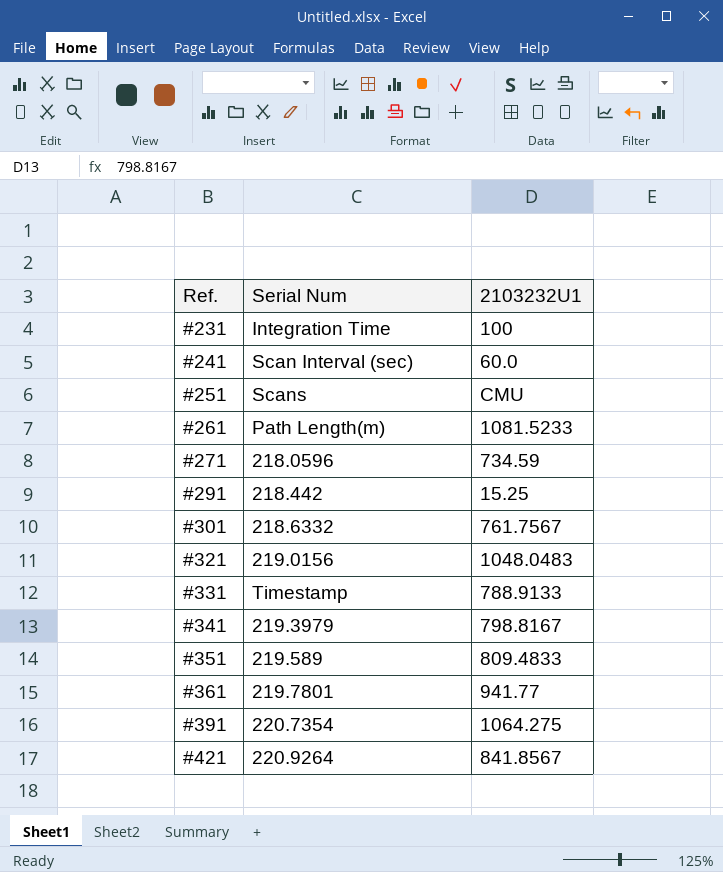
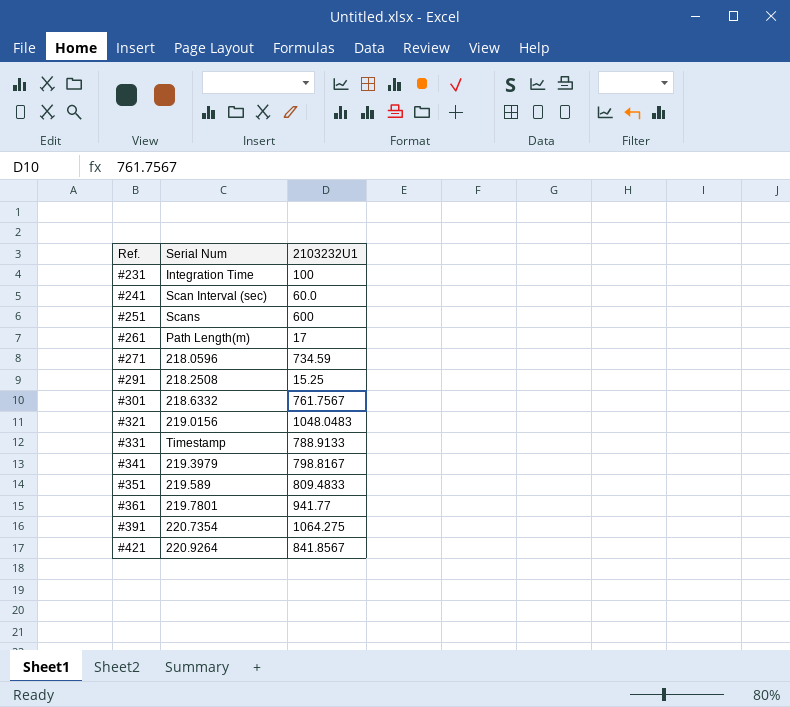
#251 | 2103232U1: CMU -> 600
#261 | 2103232U1: 1081.5233 -> 17
#291 | Serial Num: 218.442 -> 218.2508

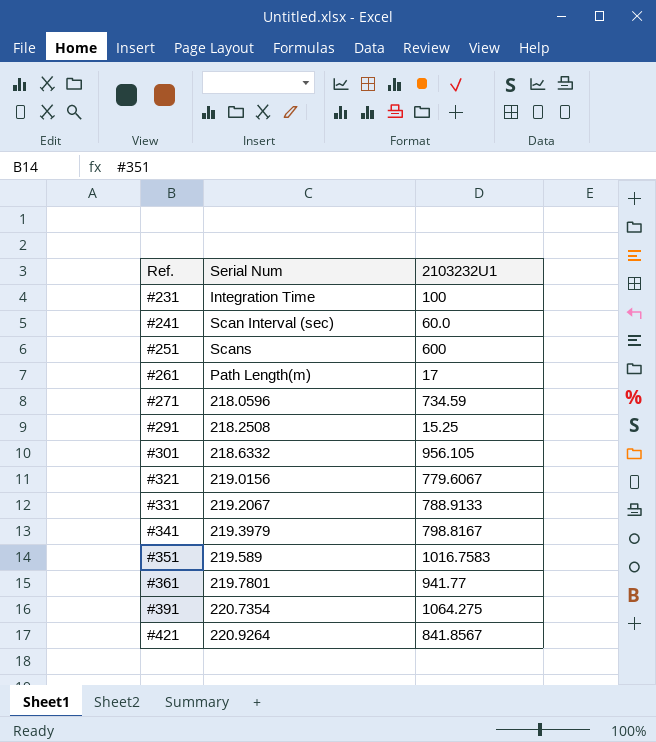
#301 | 2103232U1: 761.7567 -> 956.105
#321 | 2103232U1: 1048.0483 -> 779.6067
#331 | Serial Num: Timestamp -> 219.2067
#351 | 2103232U1: 809.4833 -> 1016.7583

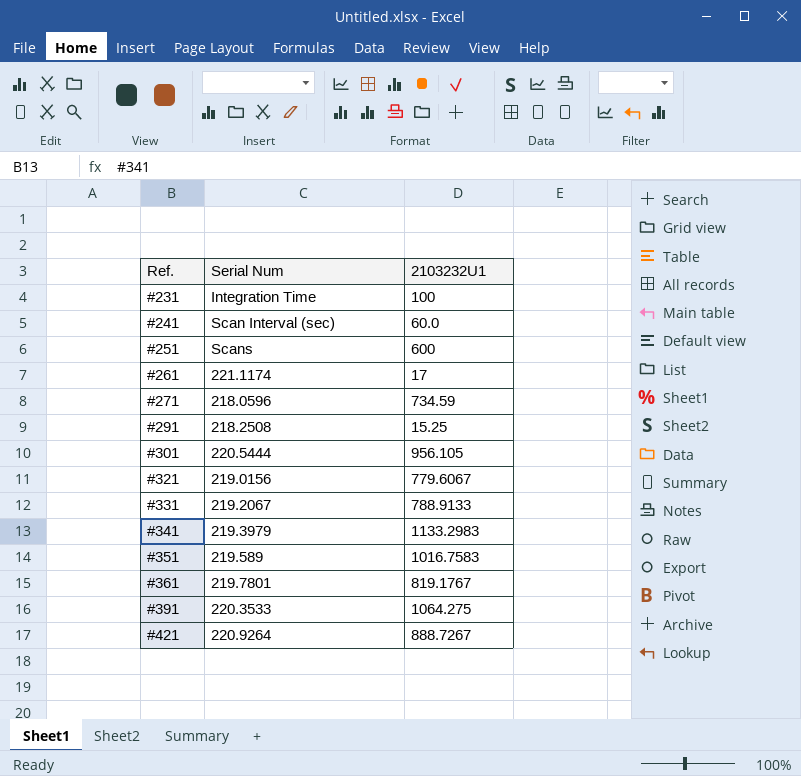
#261 | Serial Num: Path Length(m) -> 221.1174
#301 | Serial Num: 218.6332 -> 220.5444
#341 | 2103232U1: 798.8167 -> 1133.2983
#361 | 2103232U1: 941.77 -> 819.1767
#391 | Serial Num: 220.7354 -> 220.3533
#421 | 2103232U1: 841.8567 -> 888.7267

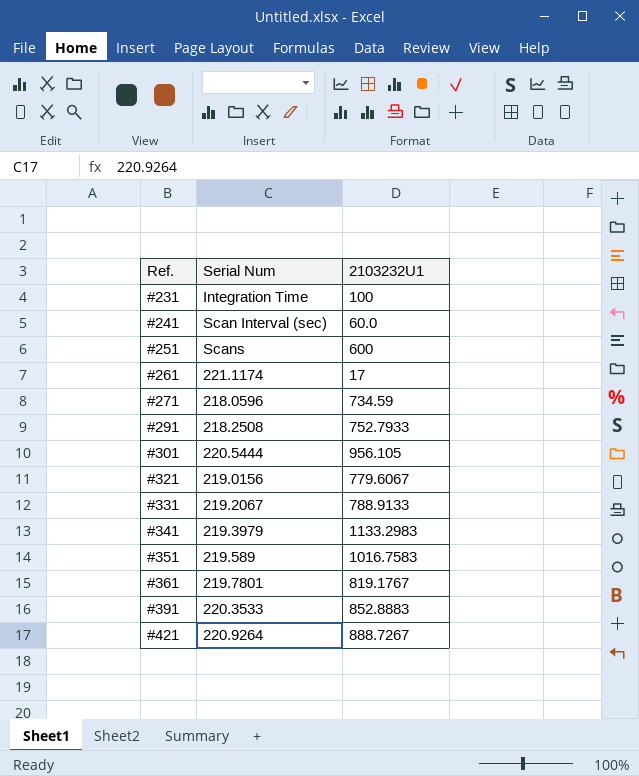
#291 | 2103232U1: 15.25 -> 752.7933
#391 | 2103232U1: 1064.275 -> 852.8883

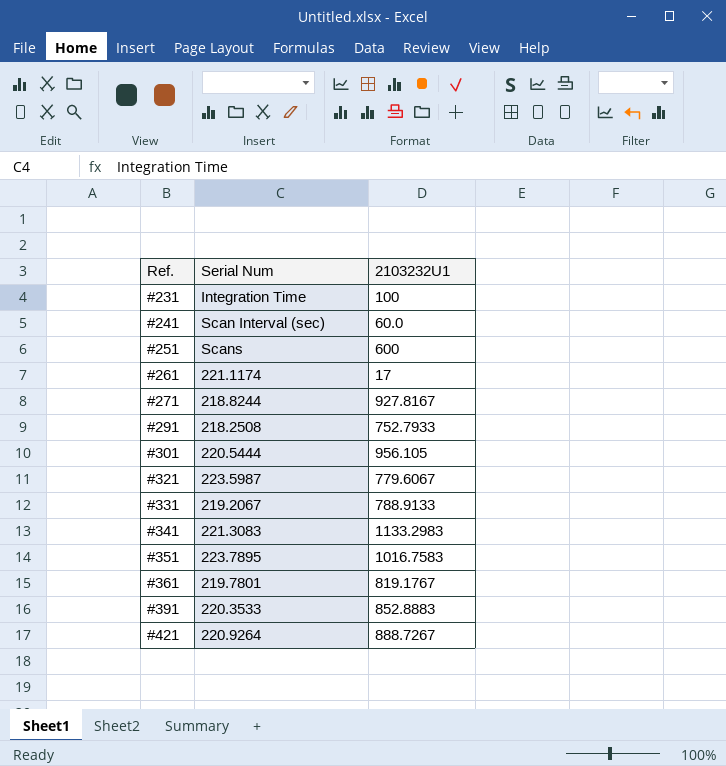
#271 | Serial Num: 218.0596 -> 218.8244
#271 | 2103232U1: 734.59 -> 927.8167
#321 | Serial Num: 219.0156 -> 223.5987
#341 | Serial Num: 219.3979 -> 221.3083
#351 | Serial Num: 219.589 -> 223.7895

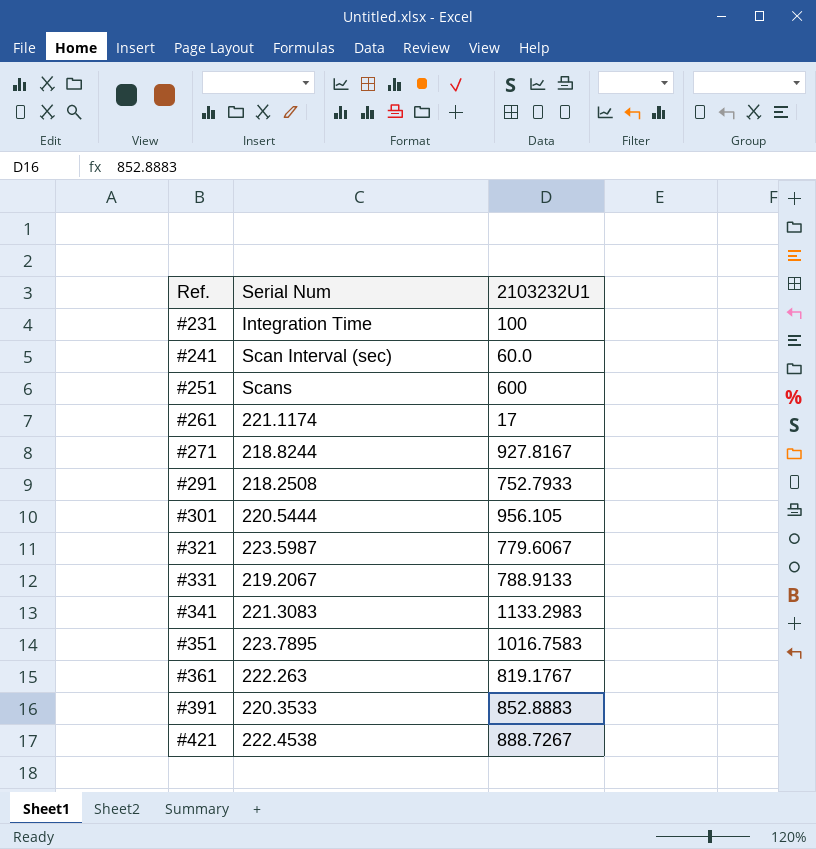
#361 | Serial Num: 219.7801 -> 222.263
#421 | Serial Num: 220.9264 -> 222.4538

